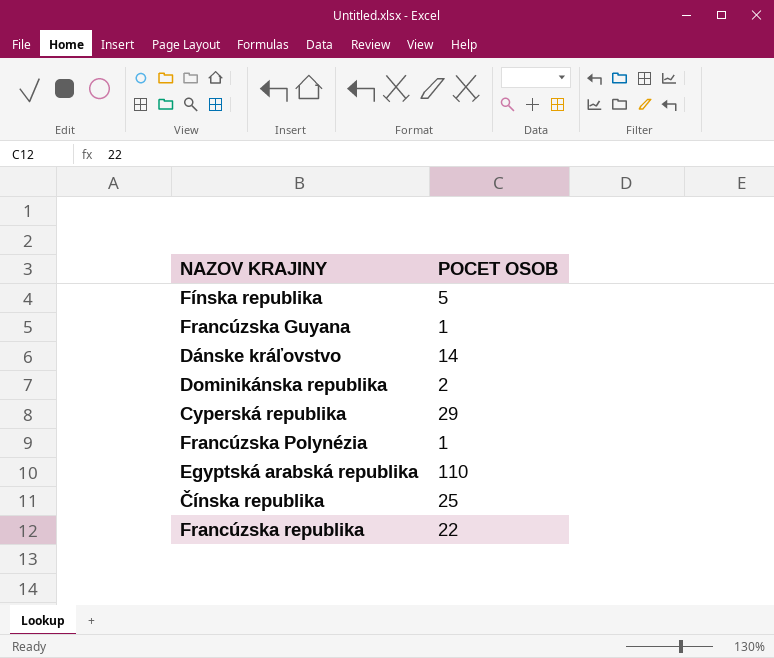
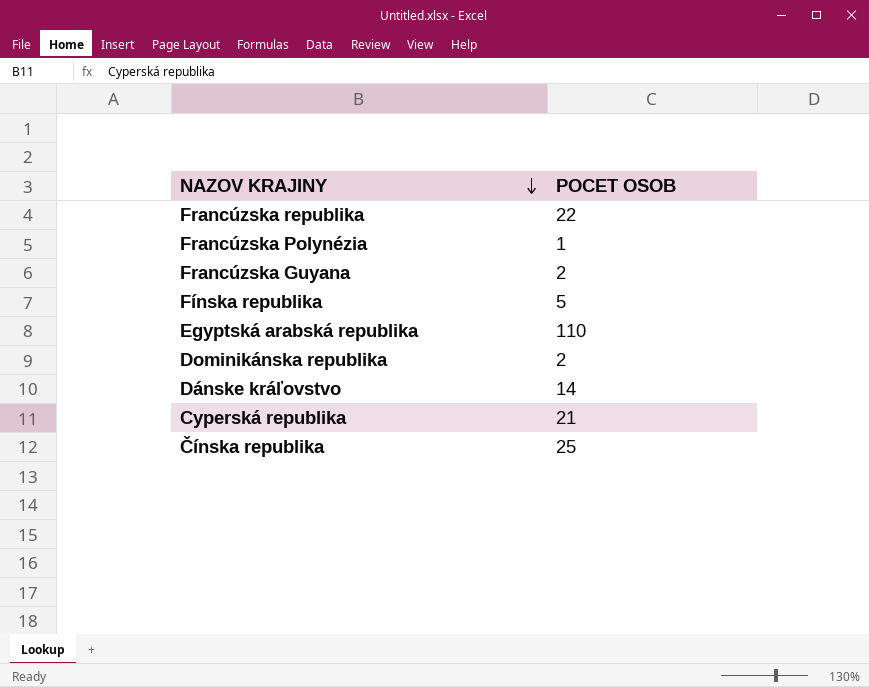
row order: none -> NAZOV KRAJINY descending
Francúzska Guyana | POCET OSOB: 1 -> 2
Cyperská republika | POCET OSOB: 29 -> 21

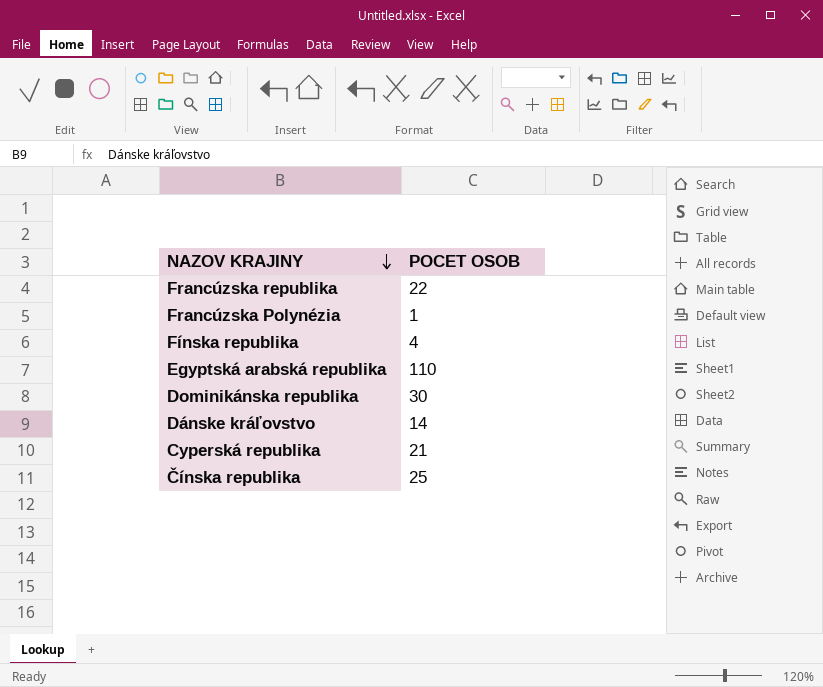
row Francúzska Guyana: 2 -> none
Fínska republika | POCET OSOB: 5 -> 4
Dominikánska republika | POCET OSOB: 2 -> 30

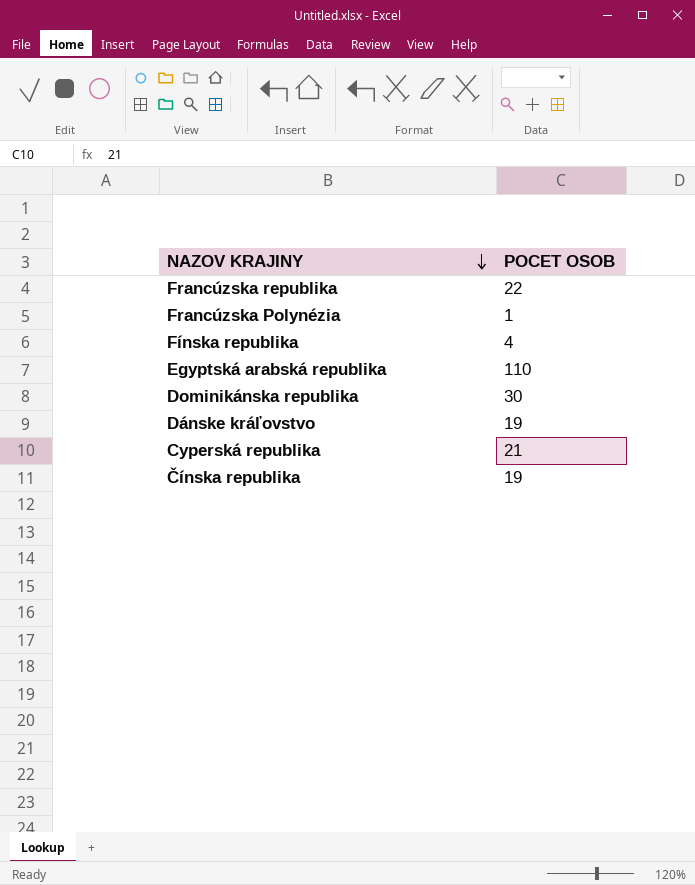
Dánske kráľovstvo | POCET OSOB: 14 -> 19
Čínska republika | POCET OSOB: 25 -> 19

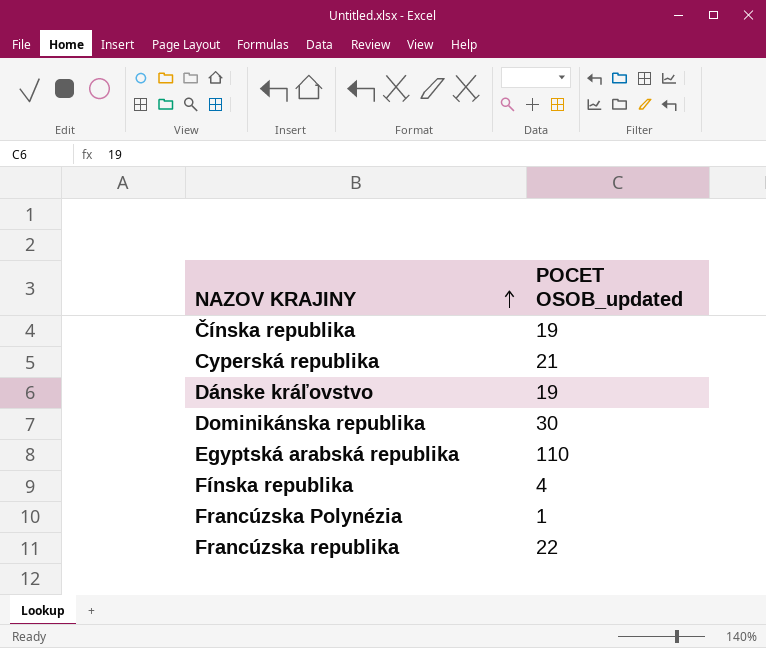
row order: NAZOV KRAJINY descending -> NAZOV KRAJINY ascending
column name: POCET OSOB -> POCET OSOB_updated

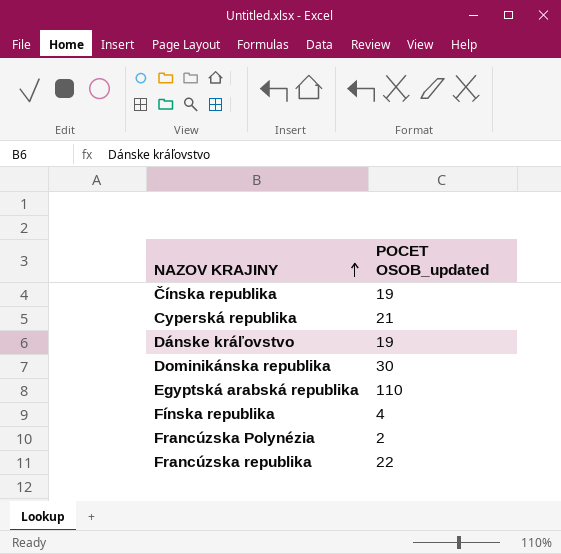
Francúzska Polynézia | POCET OSOB_updated: 1 -> 2

